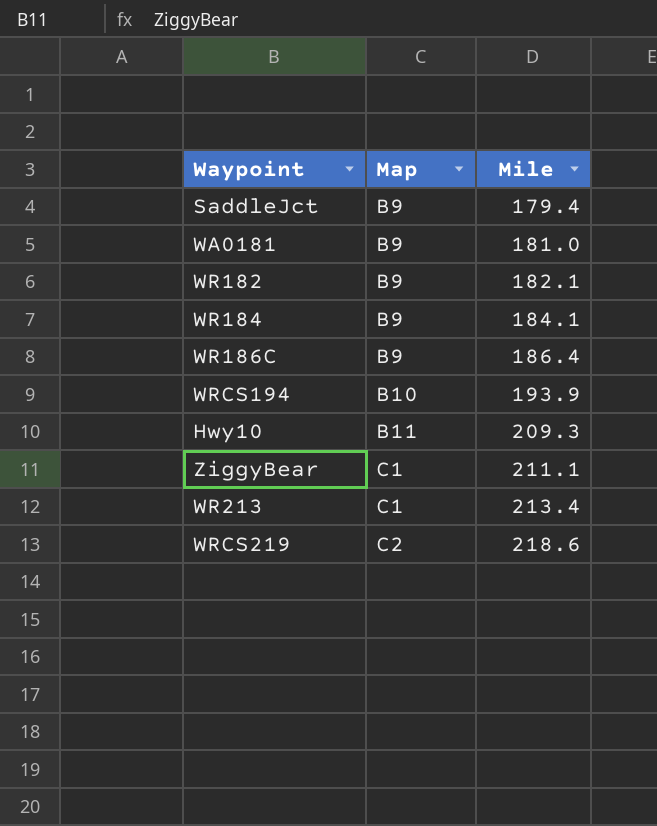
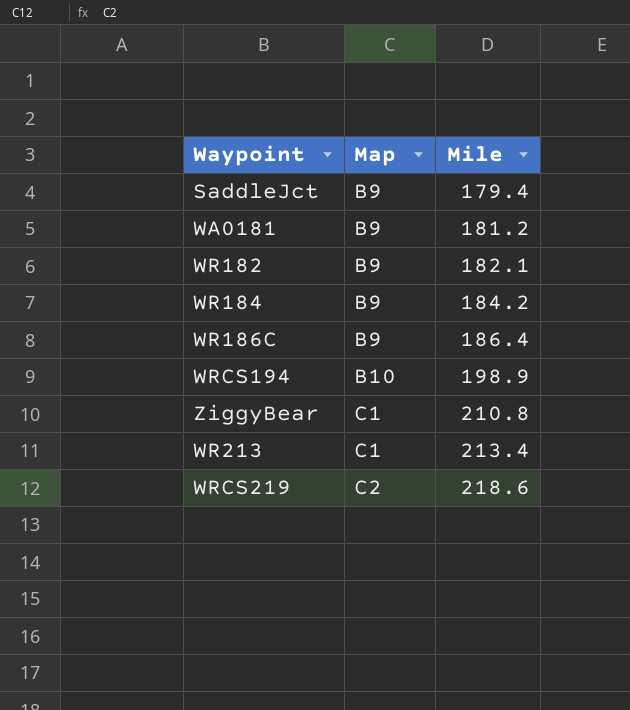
row Hwy10: B11 | 209.3 -> none
WA0181 | Mile: 181.0 -> 181.2
WR184 | Mile: 184.1 -> 184.2
WRCS194 | Mile: 193.9 -> 198.9
ZiggyBear | Mile: 211.1 -> 210.8

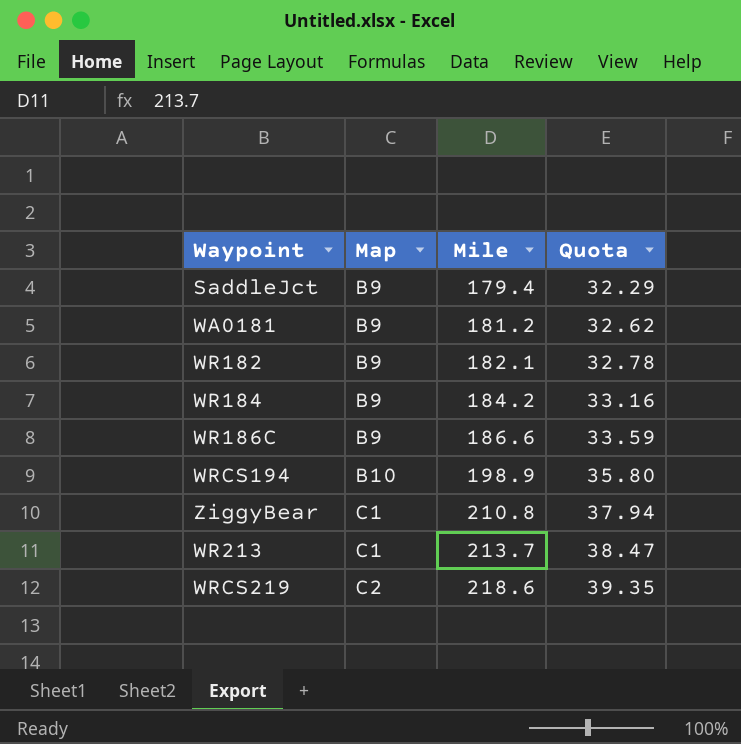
column Quota | formula: none -> [Mile] * 0.18
WR186C | Mile: 186.4 -> 186.6
WR213 | Mile: 213.4 -> 213.7

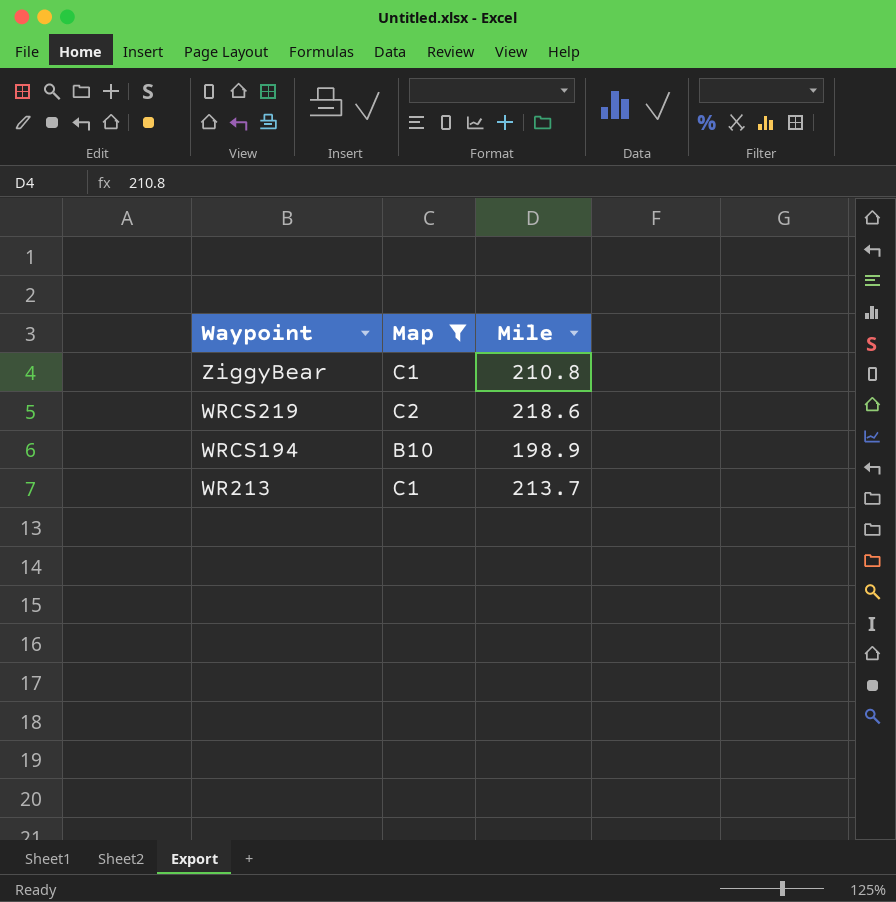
filter: none -> Map != B9
row order: Map ascending -> Waypoint descending
column Quota | formula: [Mile] * 0.18 -> none

